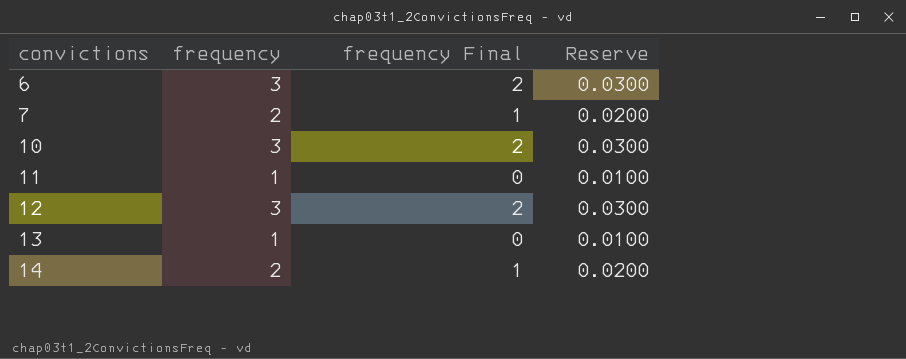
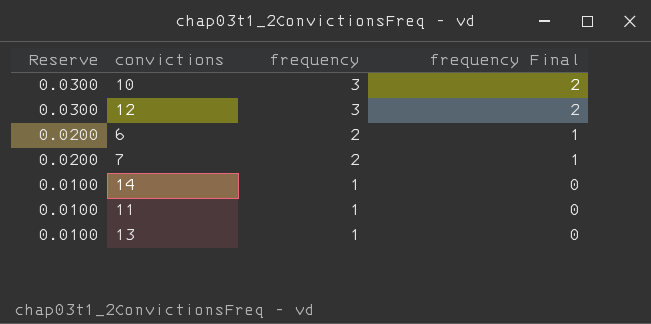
row order: convictions ascending -> Reserve descending
column Reserve | position: 4 -> 1
6 | Reserve: 0.0300 -> 0.0200
6 | frequency: 3 -> 2
6 | frequency Final: 2 -> 1
14 | Reserve: 0.0200 -> 0.0100
14 | frequency: 2 -> 1
14 | frequency Final: 1 -> 0

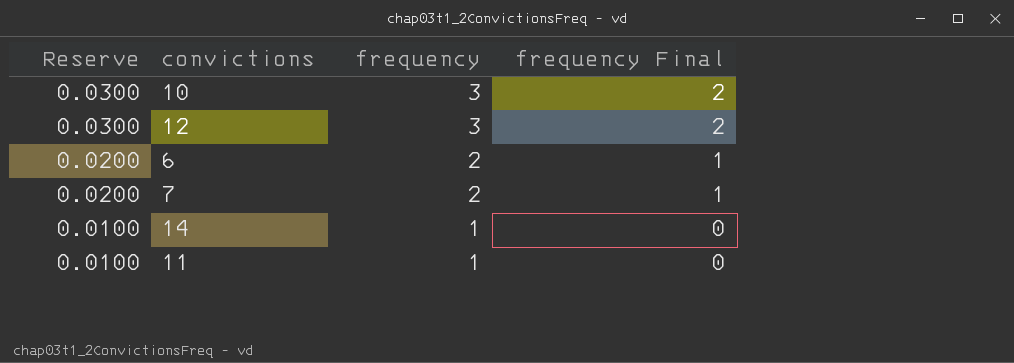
row 13: 0.0100 | 1 | 0 -> none

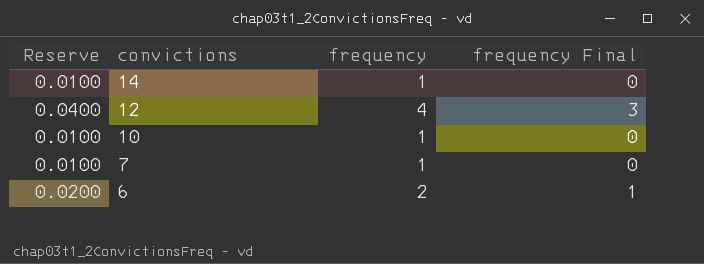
row order: Reserve descending -> convictions descending
row 11: 0.0100 | 1 | 0 -> none
12 | Reserve: 0.0300 -> 0.0400
12 | frequency: 3 -> 4
12 | frequency Final: 2 -> 3
10 | Reserve: 0.0300 -> 0.0100
10 | frequency: 3 -> 1
10 | frequency Final: 2 -> 0
7 | Reserve: 0.0200 -> 0.0100
7 | frequency: 2 -> 1
7 | frequency Final: 1 -> 0

